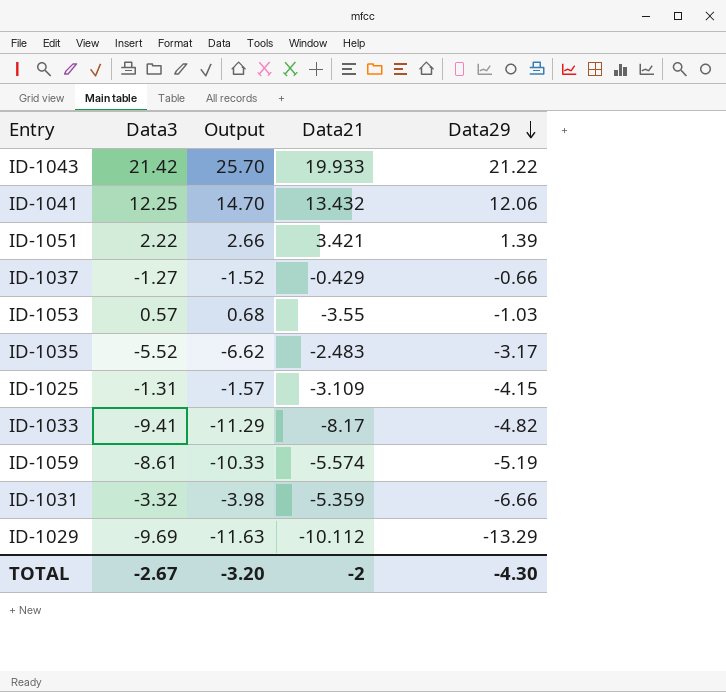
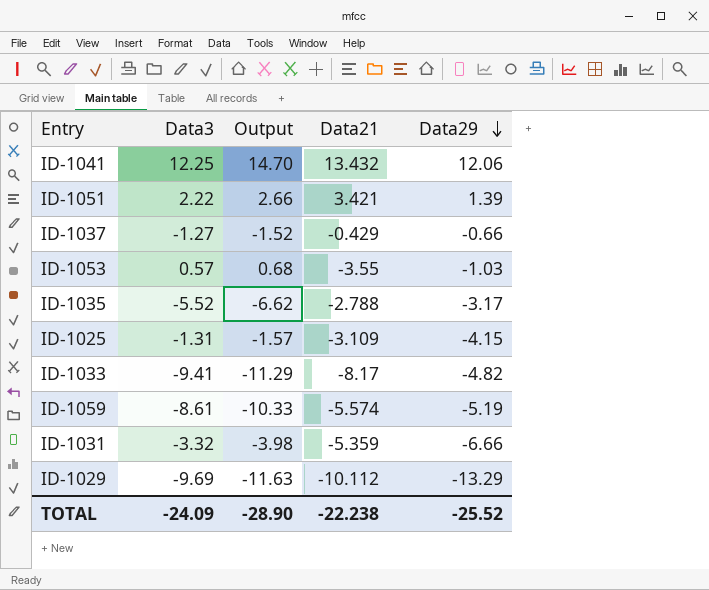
row ID-1043: 21.42 | 25.70 | 19.933 | 21.22 -> none
ID-1035 | Data21: -2.483 -> -2.788
TOTAL | Data3: -2.67 -> -24.09
TOTAL | Output: -3.20 -> -28.90
TOTAL | Data21: -2 -> -22.238
TOTAL | Data29: -4.30 -> -25.52

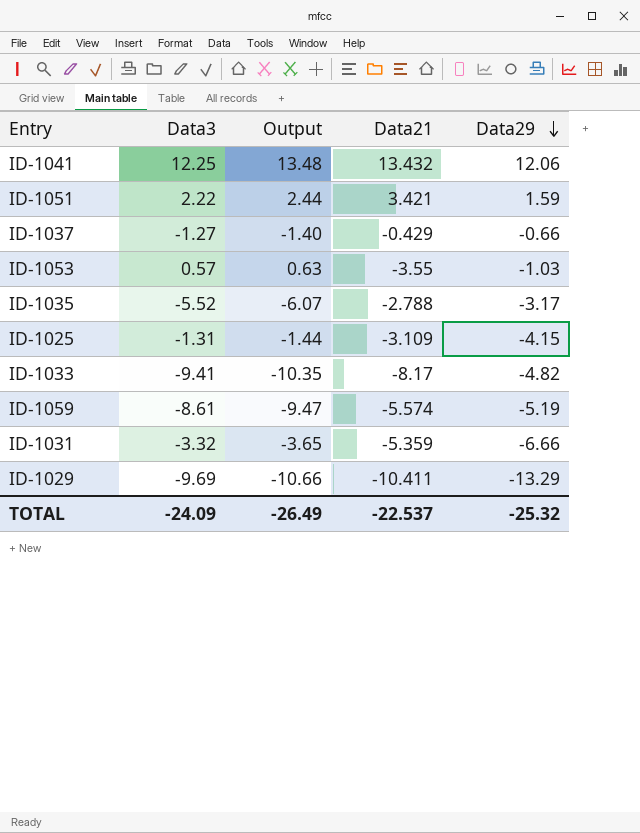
column Output | formula: [Data3] * 1.2 -> [Data3] * 1.1
ID-1051 | Data29: 1.39 -> 1.59
ID-1029 | Data21: -10.112 -> -10.411
TOTAL | Output: -28.90 -> -26.49
TOTAL | Data21: -22.238 -> -22.537
TOTAL | Data29: -25.52 -> -25.32

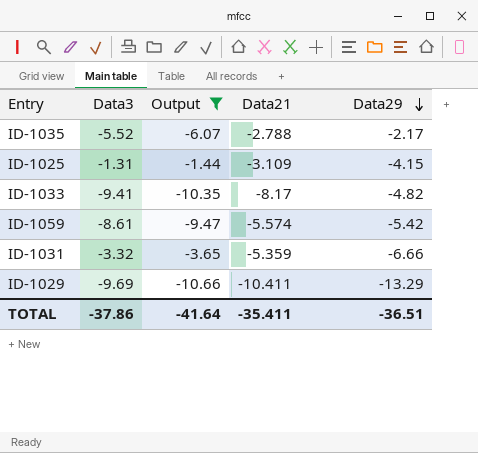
filter: none -> Output <= -1.44
ID-1035 | Data29: -3.17 -> -2.17
ID-1059 | Data29: -5.19 -> -5.42
TOTAL | Data3: -24.09 -> -37.86
TOTAL | Output: -26.49 -> -41.64
TOTAL | Data21: -22.537 -> -35.411
TOTAL | Data29: -25.32 -> -36.51

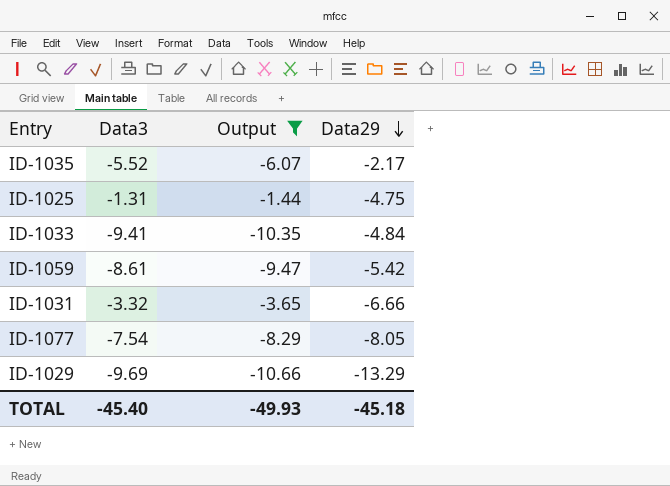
column Data21 | position: 4 -> none
ID-1025 | Data29: -4.15 -> -4.75
ID-1033 | Data29: -4.82 -> -4.84
row ID-1077: none -> -7.54 | -8.29 | -8.05
TOTAL | Data3: -37.86 -> -45.40
TOTAL | Output: -41.64 -> -49.93
TOTAL | Data29: -36.51 -> -45.18

